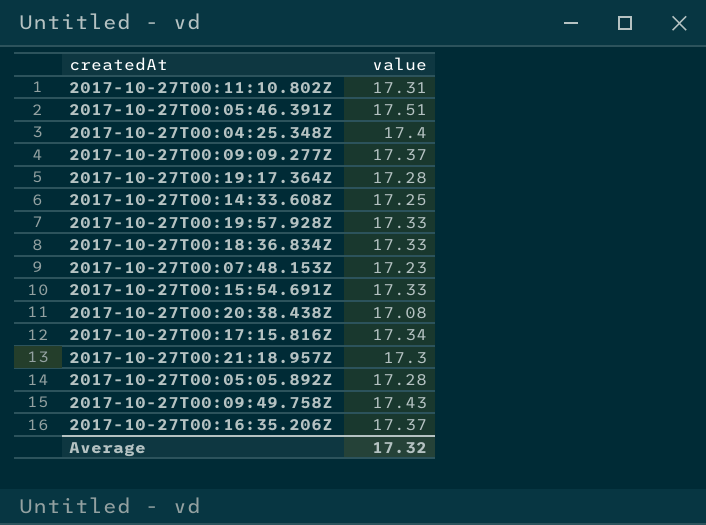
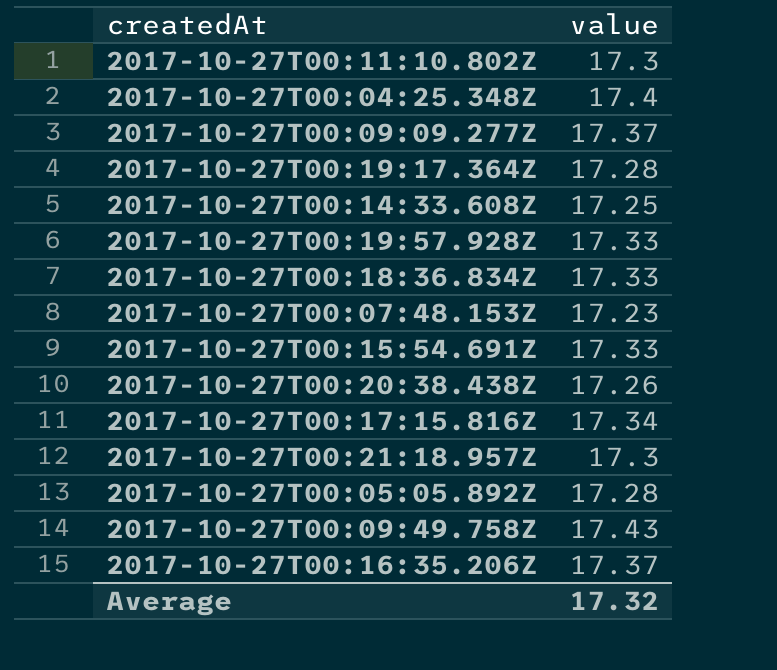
row 2017-10-27T00:05:46.391Z: 17.51 -> none
2017-10-27T00:11:10.802Z | value: 17.31 -> 17.3
2017-10-27T00:20:38.438Z | value: 17.08 -> 17.26

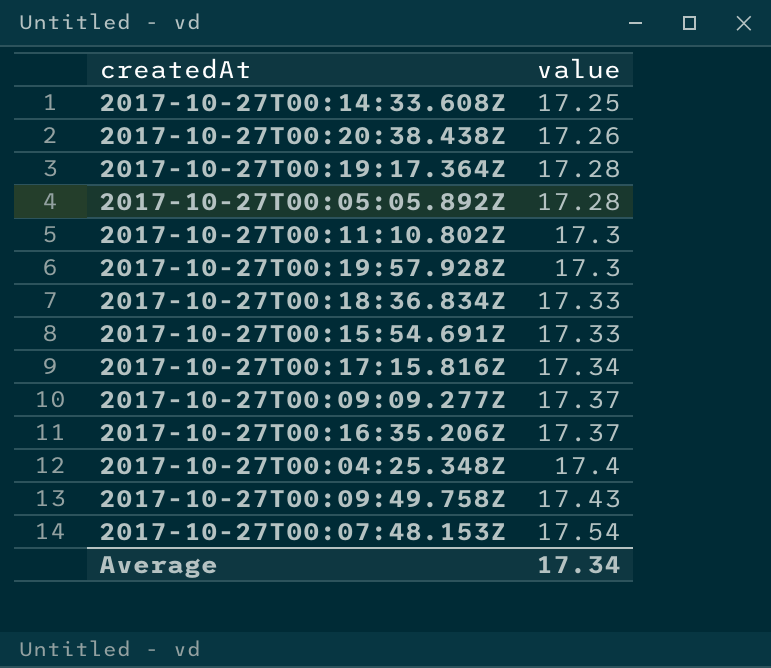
row order: none -> value ascending
row 2017-10-27T00:21:18.957Z: 17.3 -> none
2017-10-27T00:19:57.928Z | value: 17.33 -> 17.3
2017-10-27T00:07:48.153Z | value: 17.23 -> 17.54
Average | value: 17.32 -> 17.34

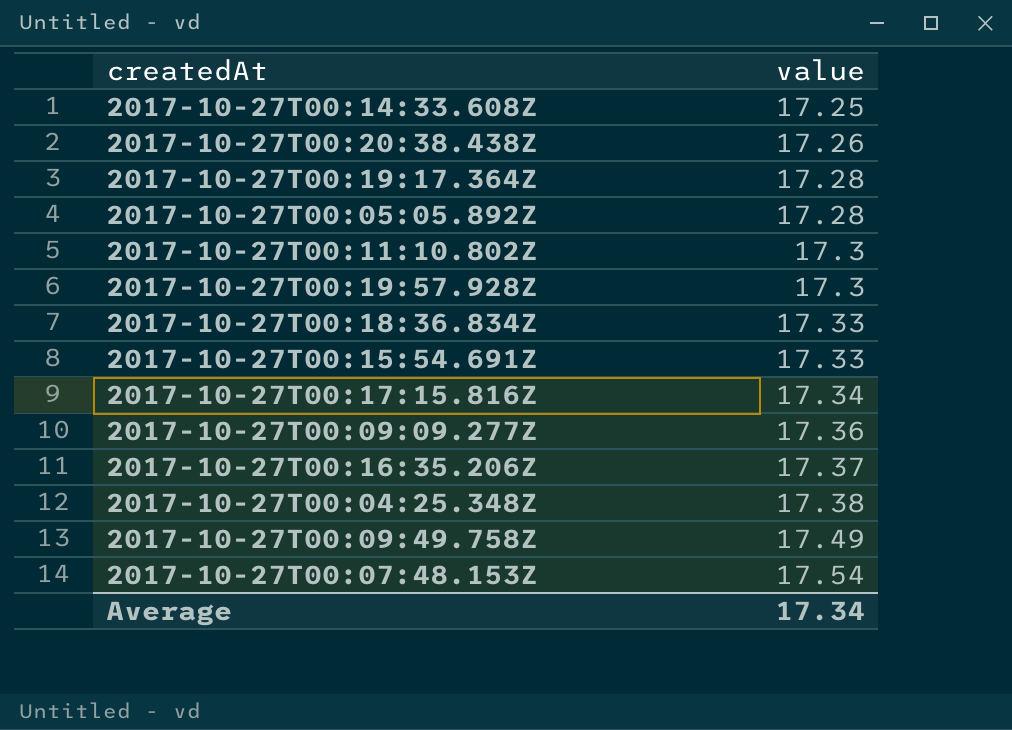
2017-10-27T00:09:09.277Z | value: 17.37 -> 17.36
2017-10-27T00:04:25.348Z | value: 17.4 -> 17.38
2017-10-27T00:09:49.758Z | value: 17.43 -> 17.49

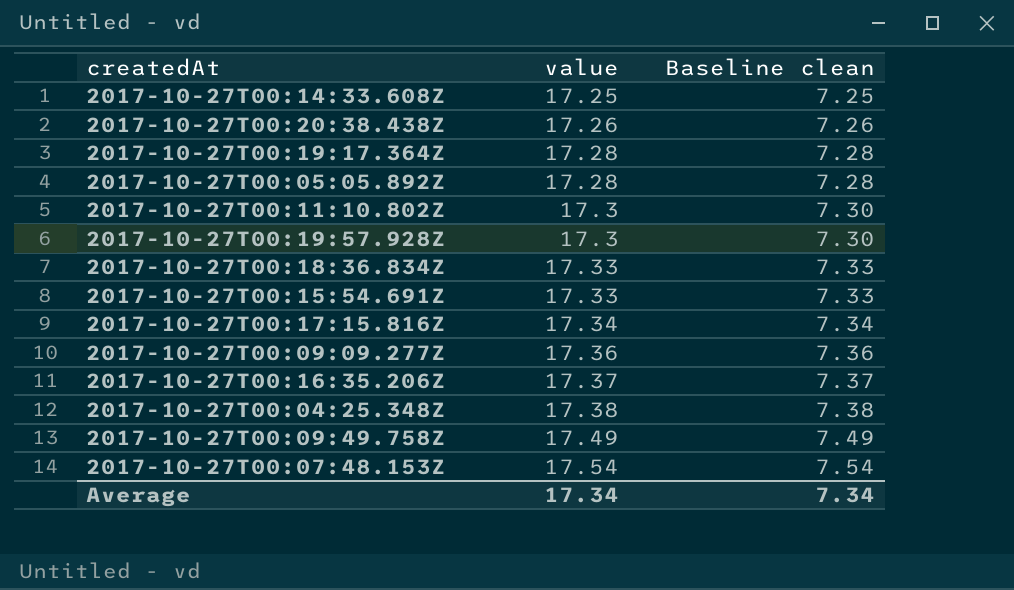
column Baseline clean | formula: none -> [value] - 10

